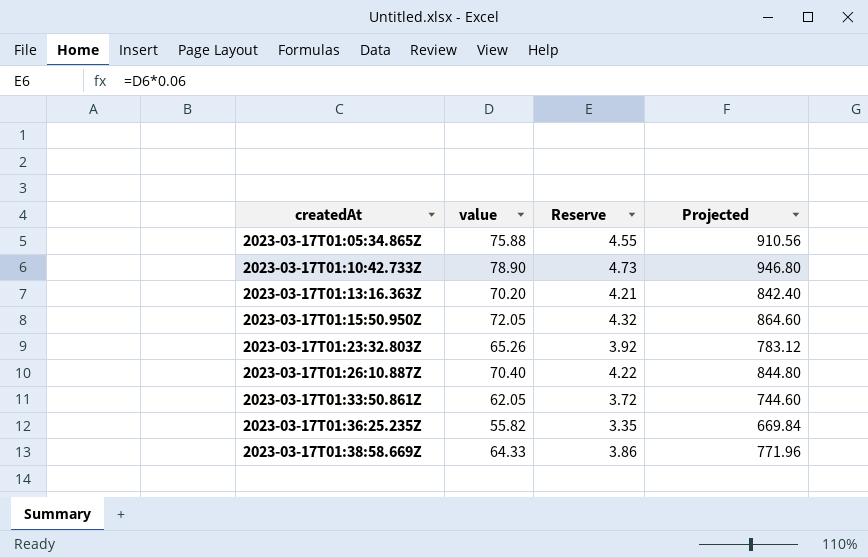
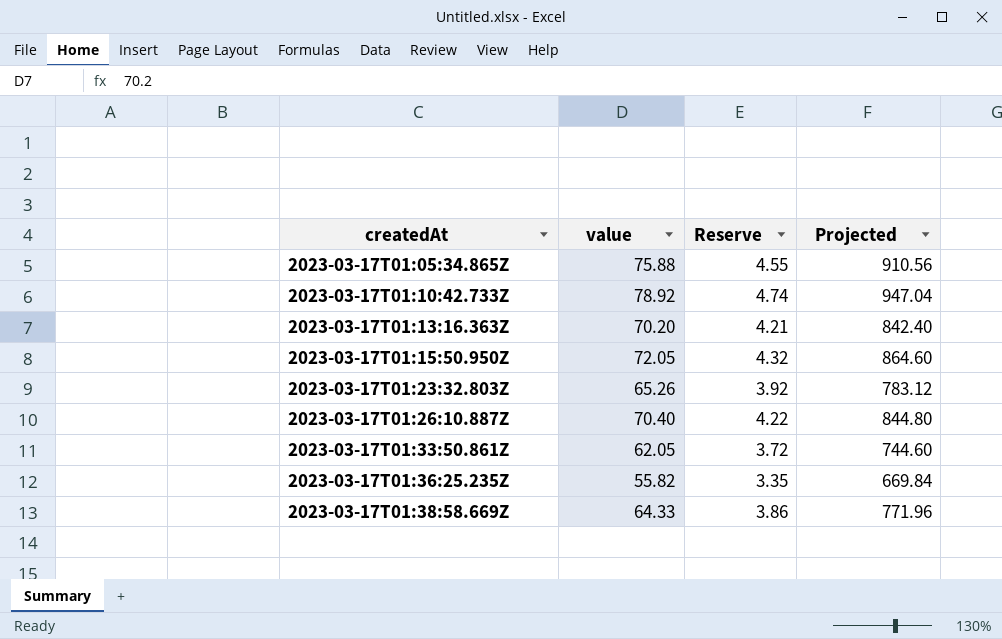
2023-03-17T01:10:42.733Z | value: 78.90 -> 78.92
2023-03-17T01:10:42.733Z | Reserve: 4.73 -> 4.74
2023-03-17T01:10:42.733Z | Projected: 946.80 -> 947.04

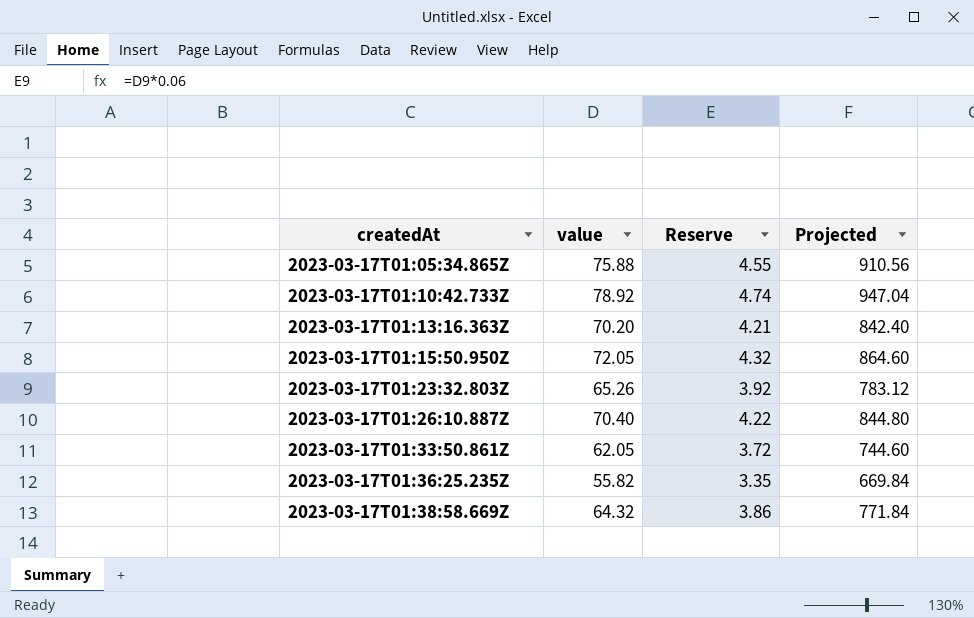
2023-03-17T01:38:58.669Z | value: 64.33 -> 64.32
2023-03-17T01:38:58.669Z | Projected: 771.96 -> 771.84

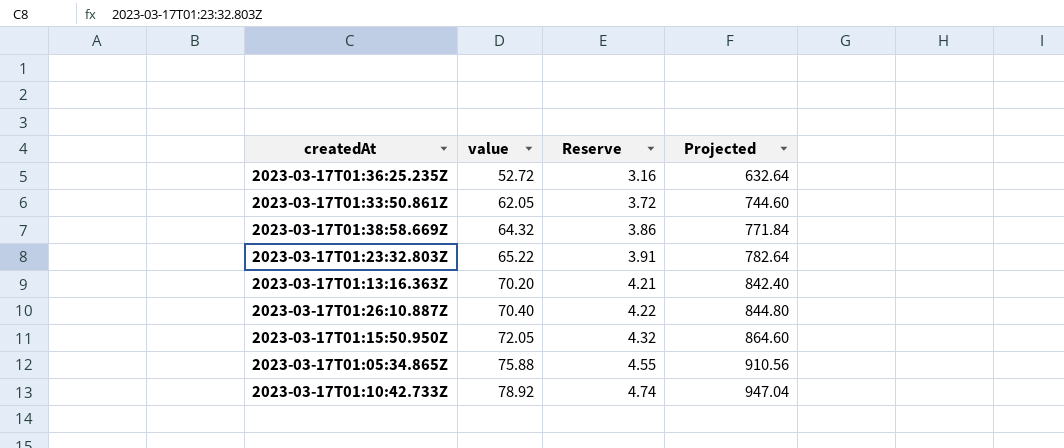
row order: createdAt ascending -> value ascending
2023-03-17T01:36:25.235Z | value: 55.82 -> 52.72
2023-03-17T01:36:25.235Z | Reserve: 3.35 -> 3.16
2023-03-17T01:36:25.235Z | Projected: 669.84 -> 632.64
2023-03-17T01:23:32.803Z | value: 65.26 -> 65.22
2023-03-17T01:23:32.803Z | Reserve: 3.92 -> 3.91
2023-03-17T01:23:32.803Z | Projected: 783.12 -> 782.64

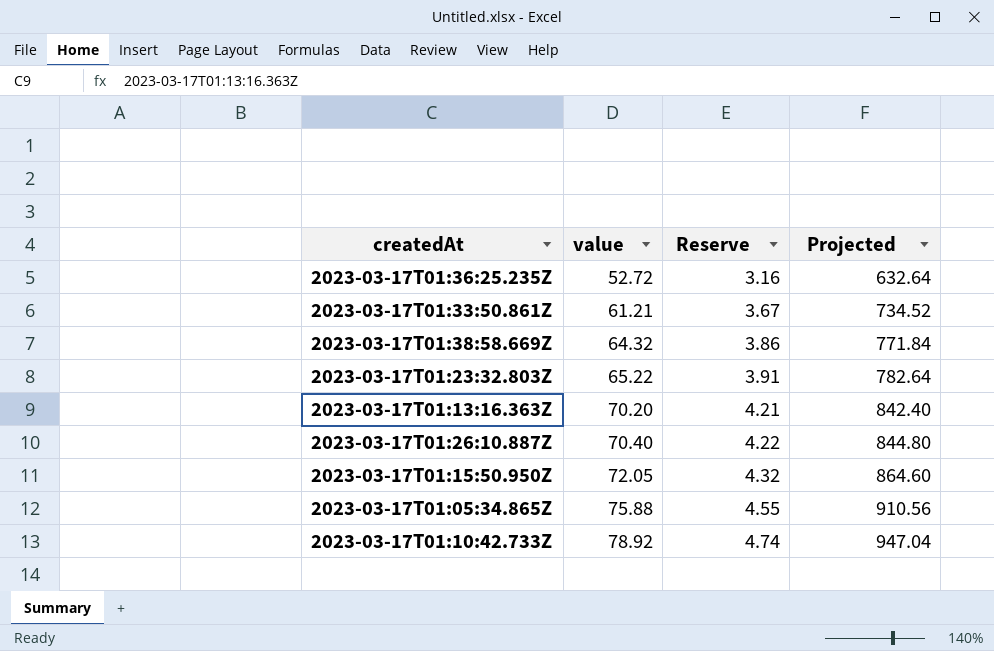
2023-03-17T01:33:50.861Z | value: 62.05 -> 61.21
2023-03-17T01:33:50.861Z | Reserve: 3.72 -> 3.67
2023-03-17T01:33:50.861Z | Projected: 744.60 -> 734.52

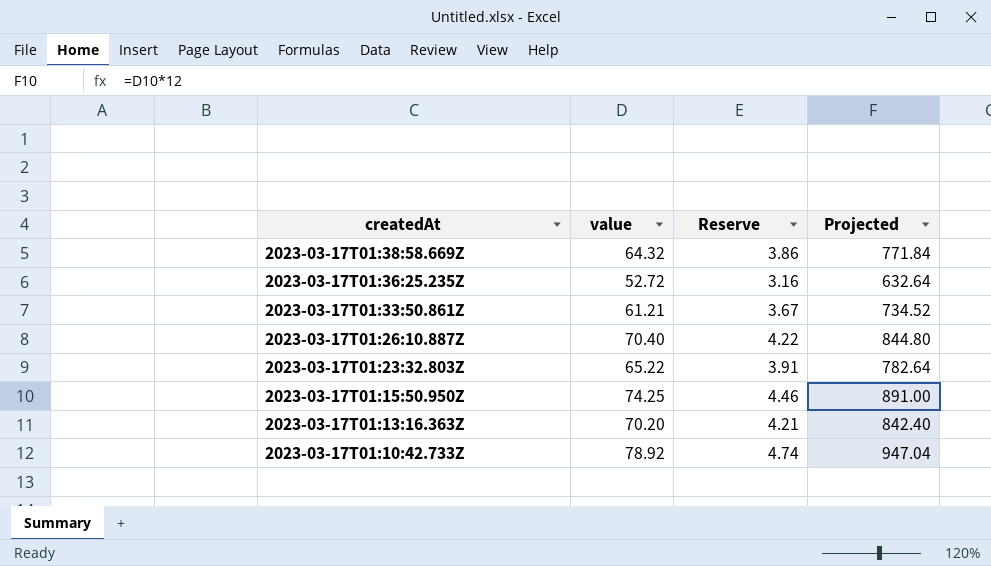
row order: value ascending -> createdAt descending
row 2023-03-17T01:05:34.865Z: 75.88 | 4.55 | 910.56 -> none
2023-03-17T01:15:50.950Z | value: 72.05 -> 74.25
2023-03-17T01:15:50.950Z | Reserve: 4.32 -> 4.46
2023-03-17T01:15:50.950Z | Projected: 864.60 -> 891.00

